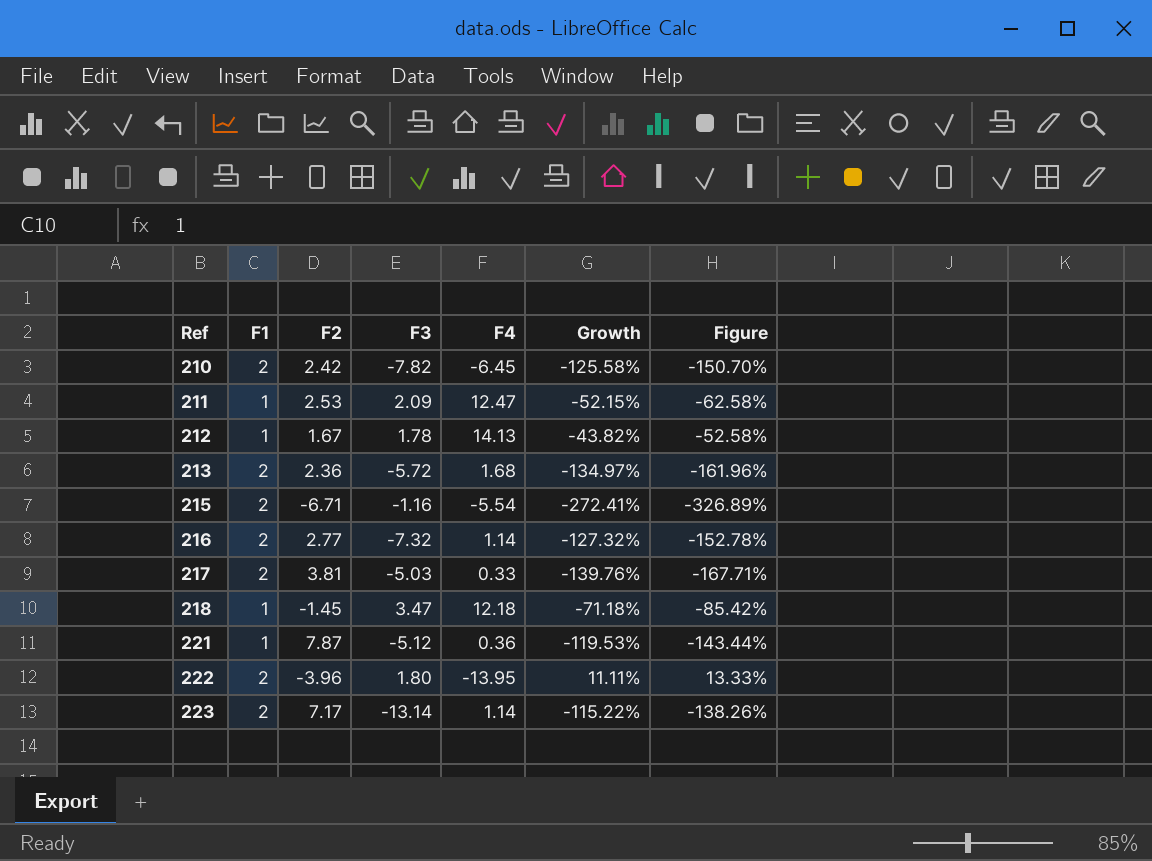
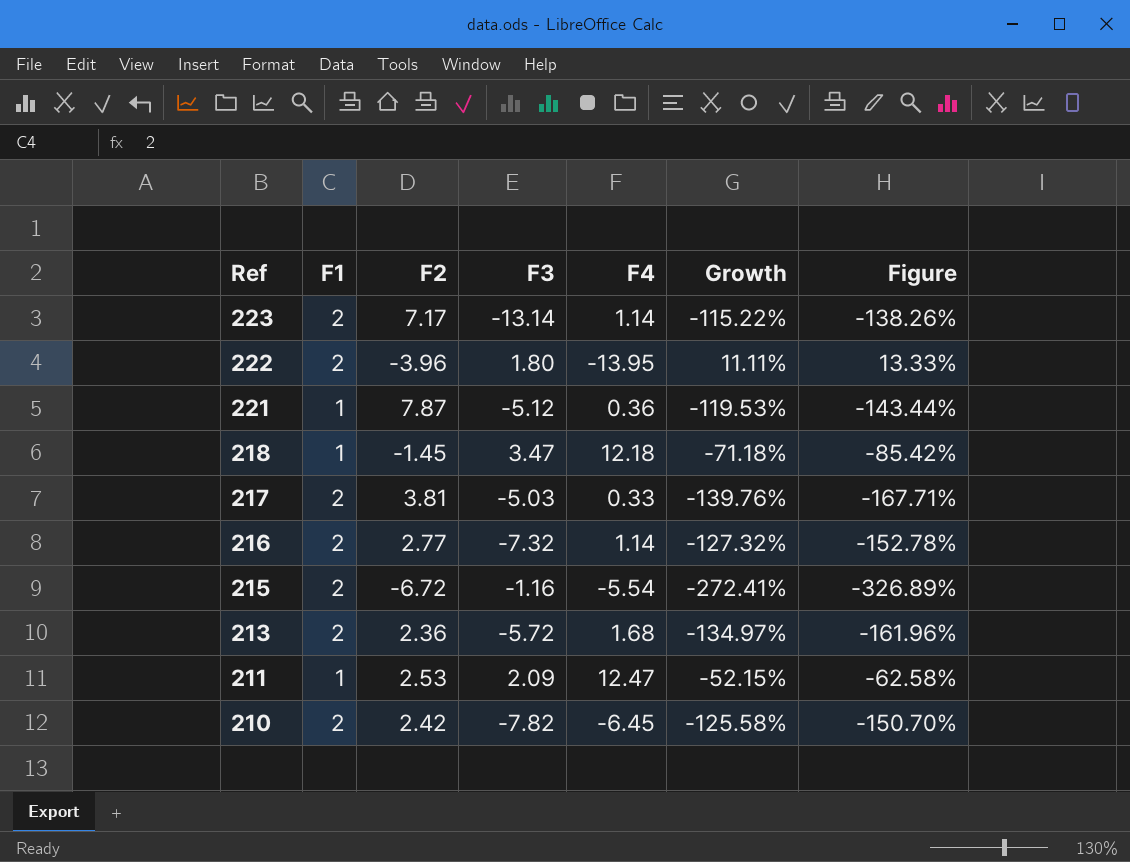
row order: Ref ascending -> Ref descending
row 212: 1 | 1.67 | 1.78 | 14.13 | -43.82% | -52.58% -> none
215 | F2: -6.71 -> -6.72

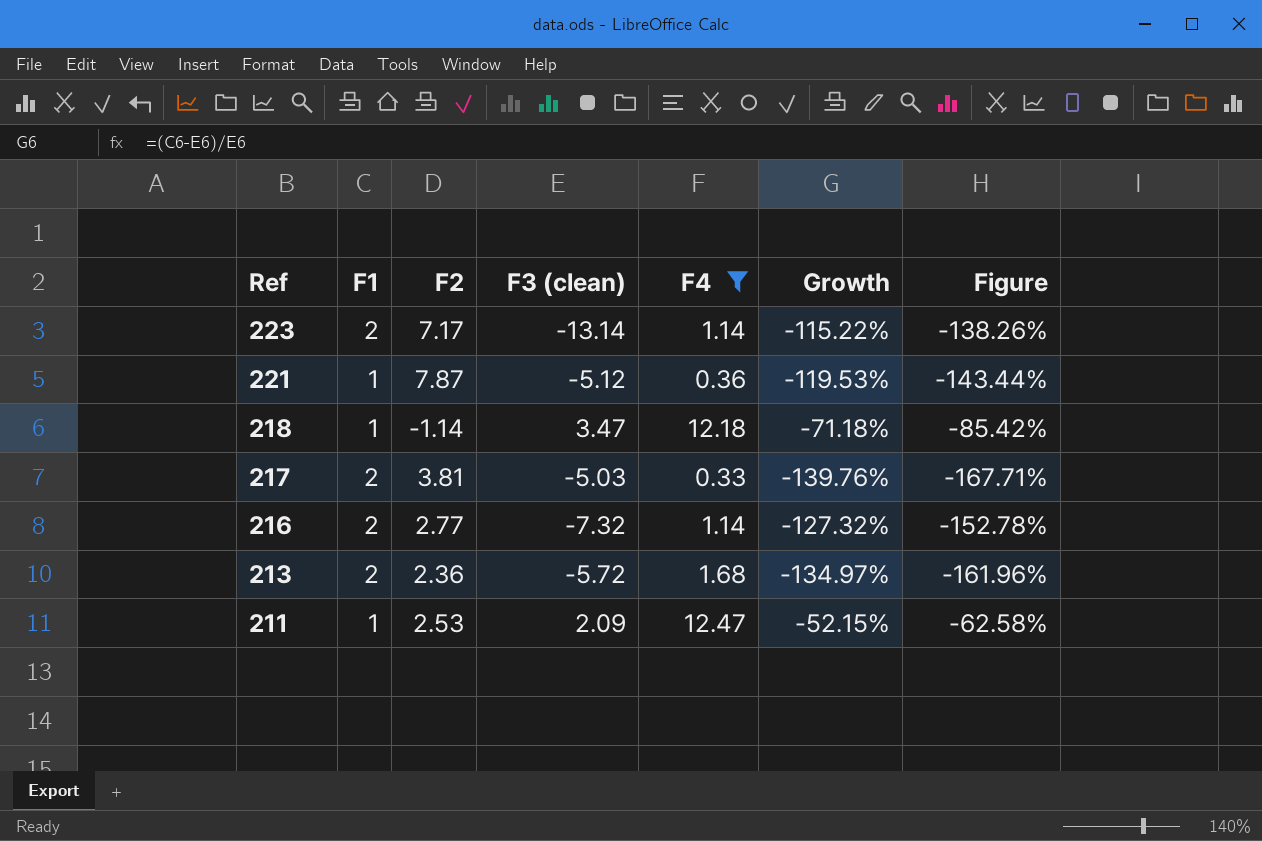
filter: none -> F4 >= 0.33
column name: F3 -> F3 (clean)
218 | F2: -1.45 -> -1.14

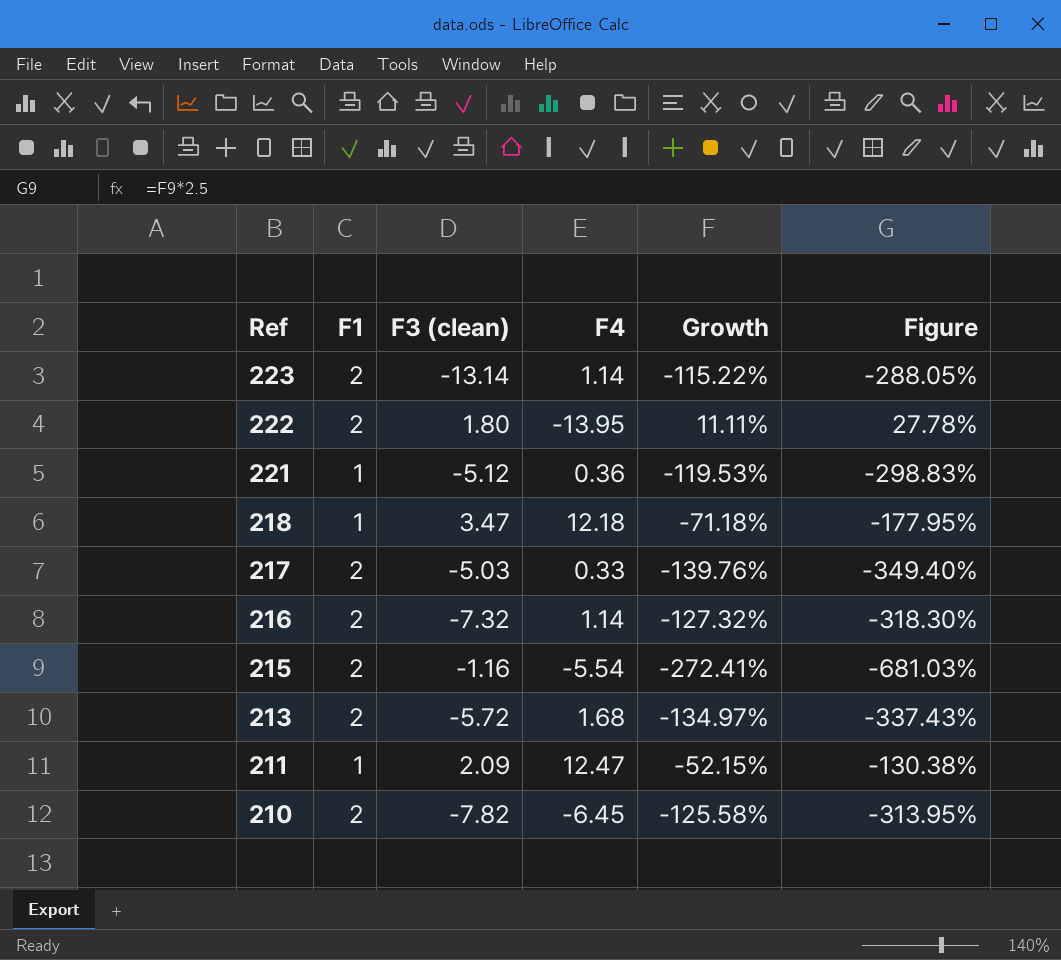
filter: F4 >= 0.33 -> none
column F2 | position: 3 -> none
column Figure | formula: [Growth] * 1.2 -> [Growth] * 2.5

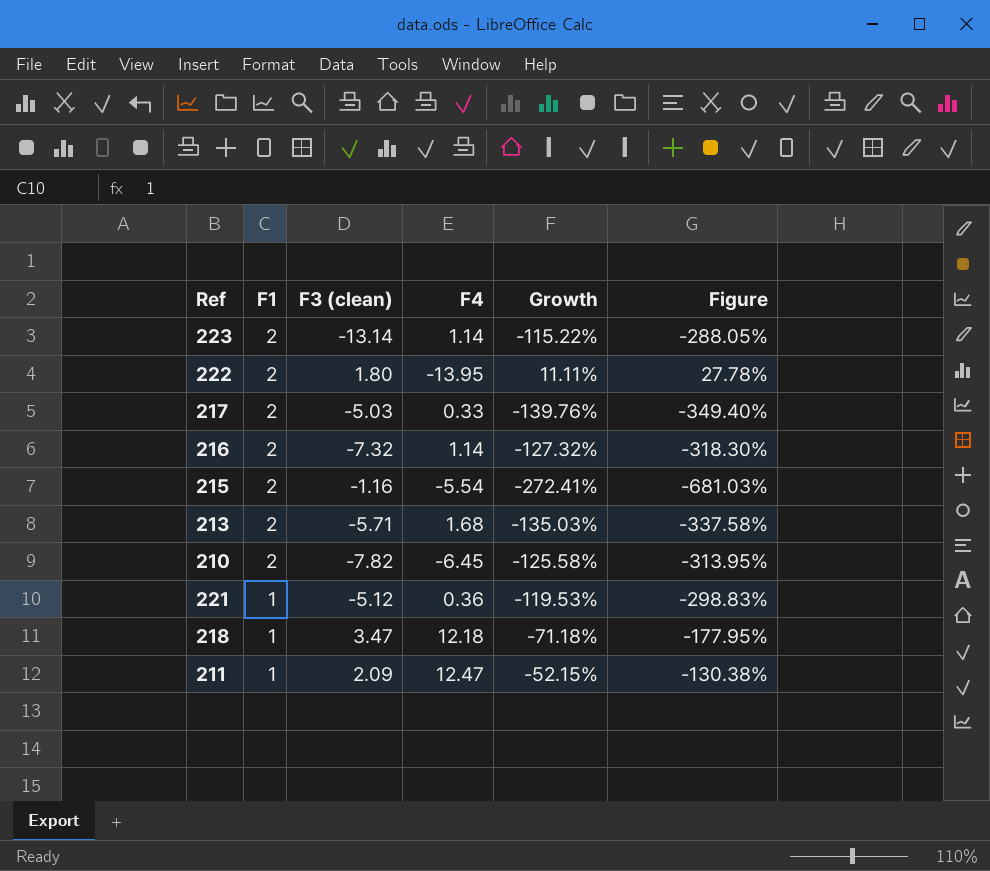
row order: Ref descending -> F1 descending
213 | F3 (clean): -5.72 -> -5.71
213 | Growth: -134.97% -> -135.03%
213 | Figure: -337.43% -> -337.58%

